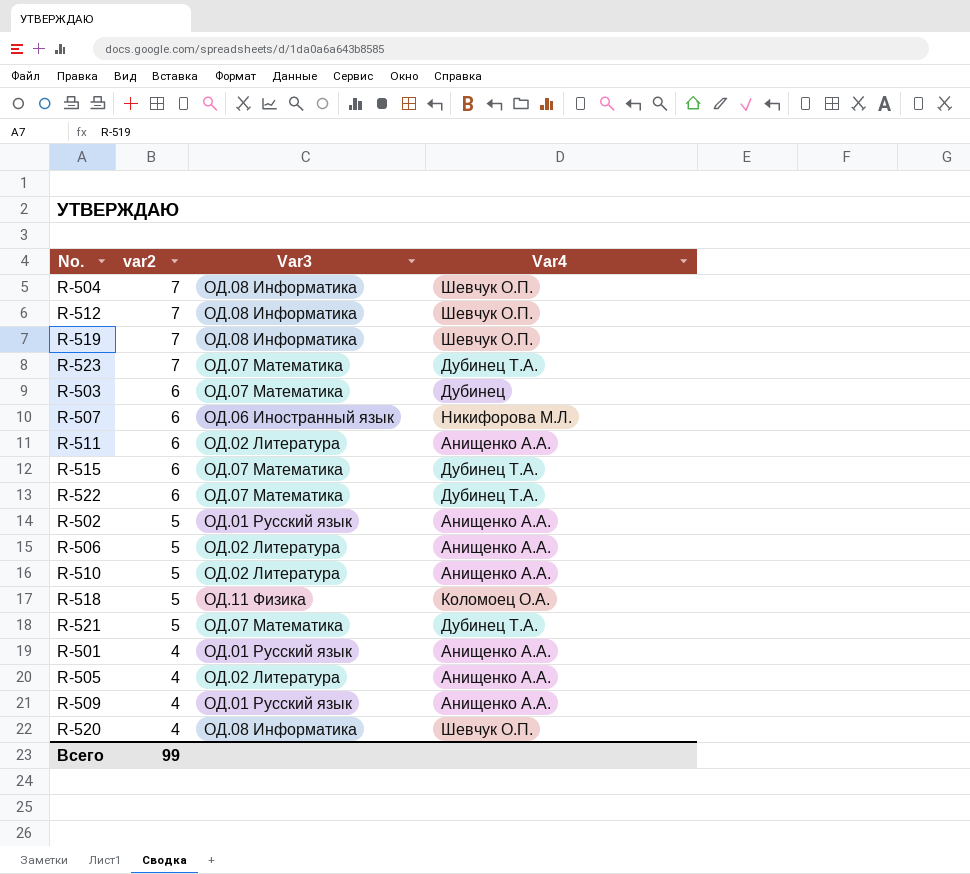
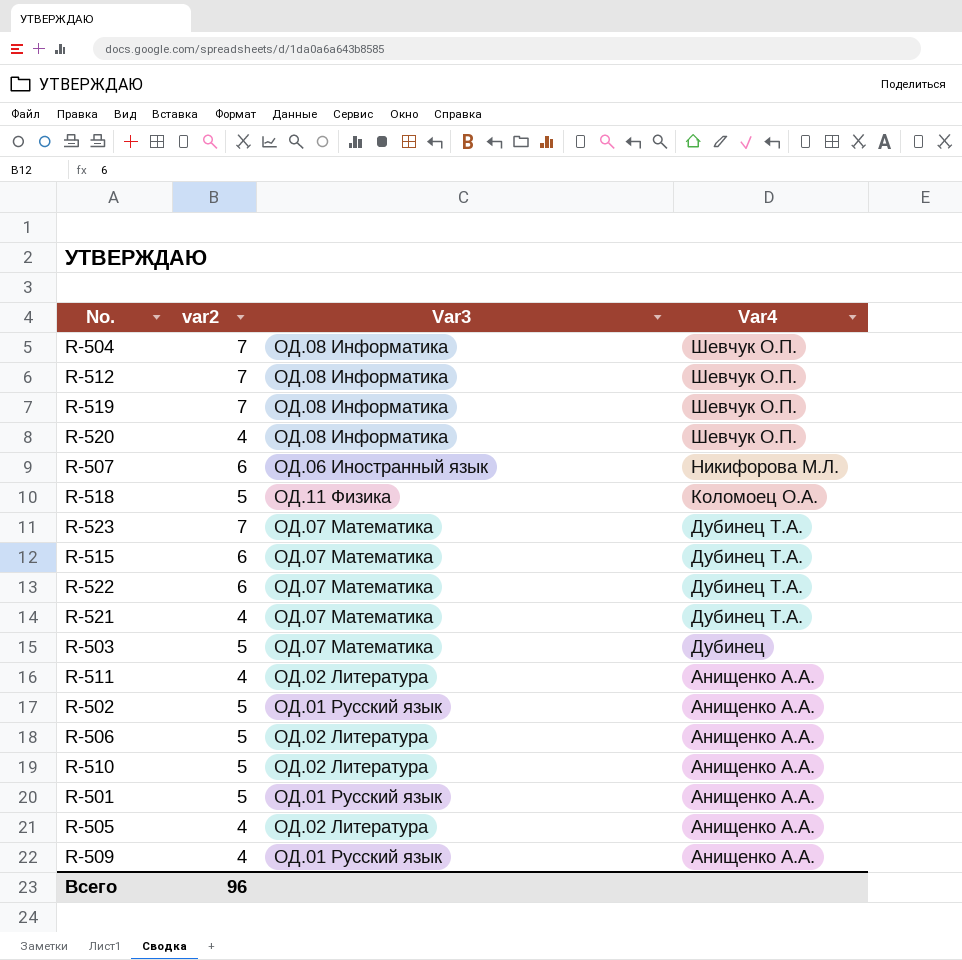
row order: var2 descending -> Var4 descending
R-521 | var2: 5 -> 4
R-503 | var2: 6 -> 5
R-511 | var2: 6 -> 4
R-501 | var2: 4 -> 5
Всего | var2: 99 -> 96

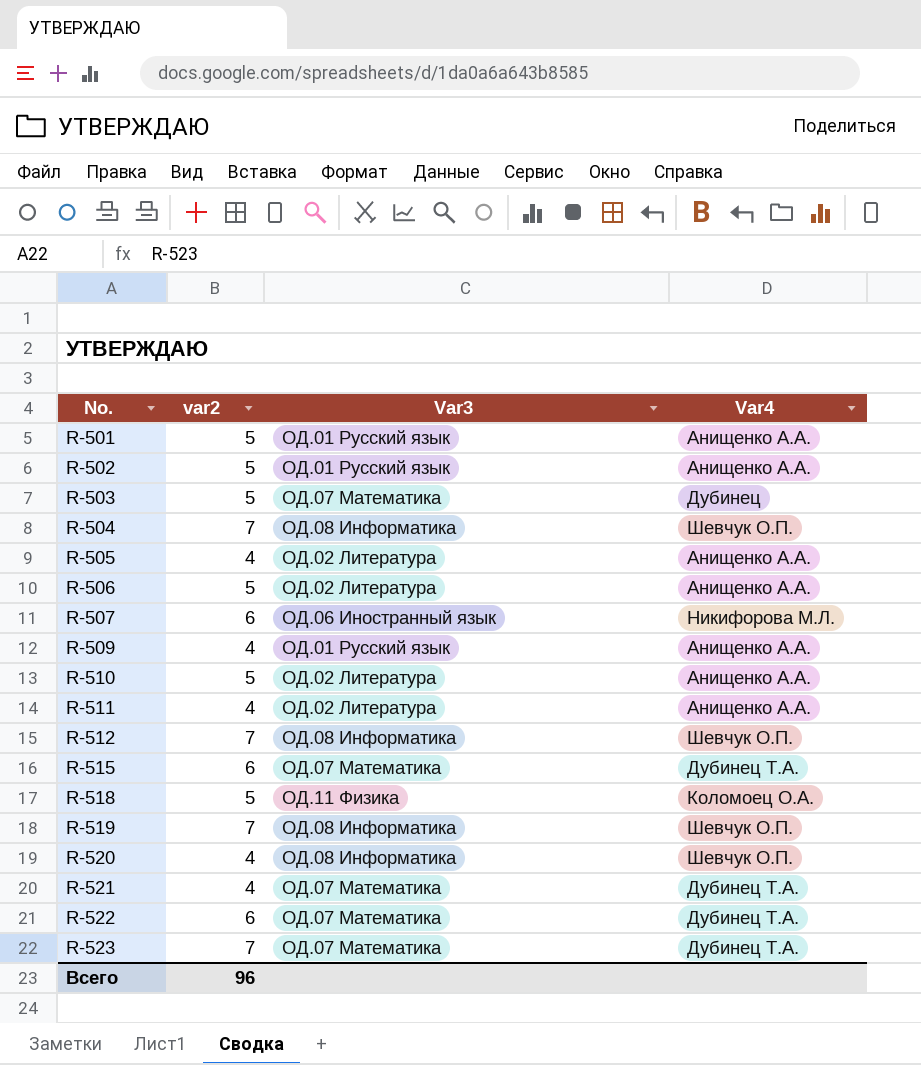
row order: Var4 descending -> No. ascending

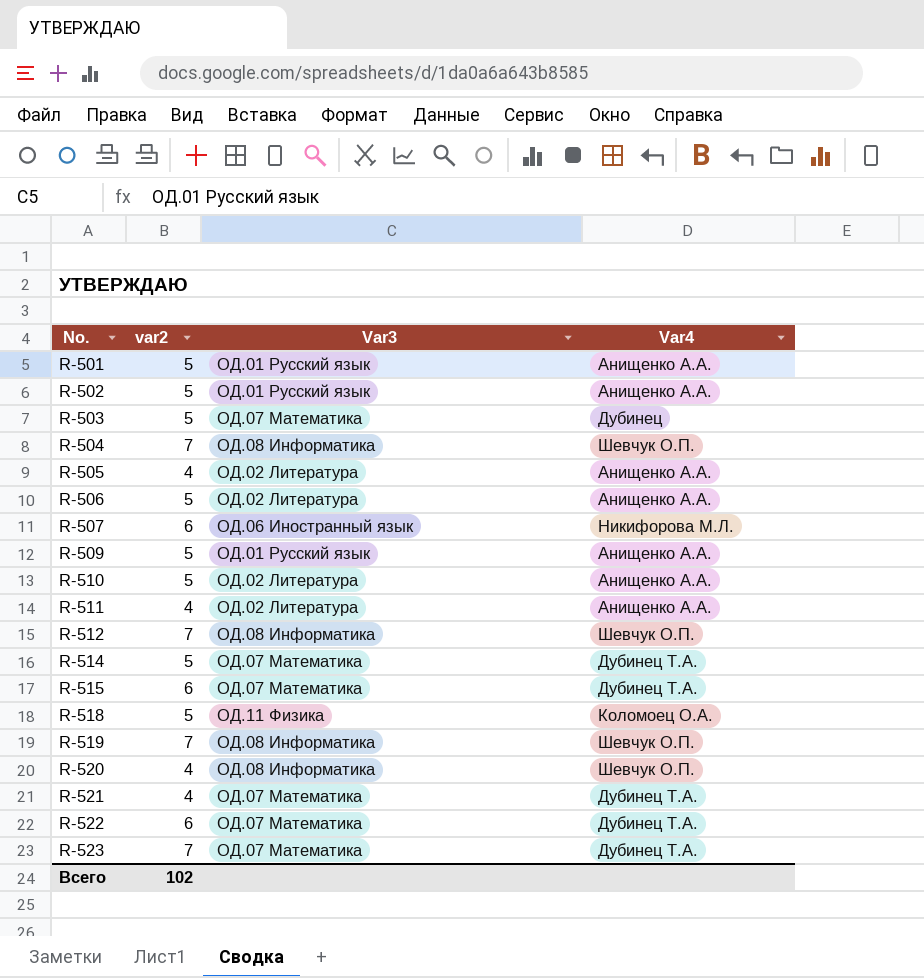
R-509 | var2: 4 -> 5
row R-514: none -> 5 | ОД.07 Математика | Дубинец Т.А.
Всего | var2: 96 -> 102

